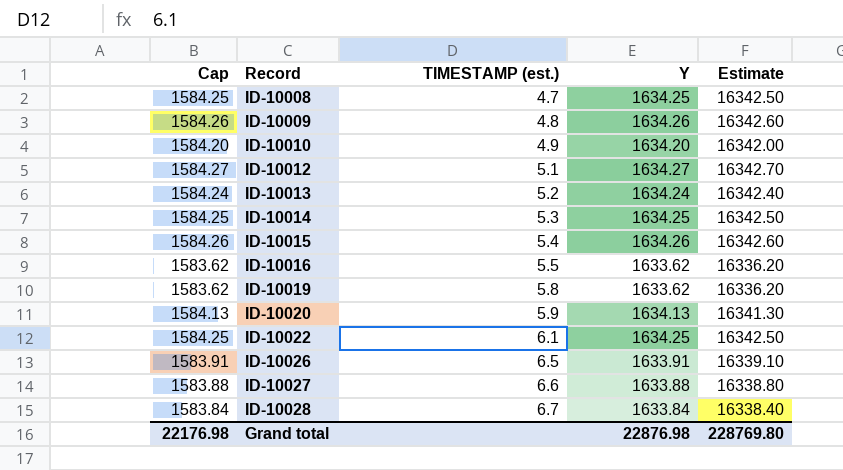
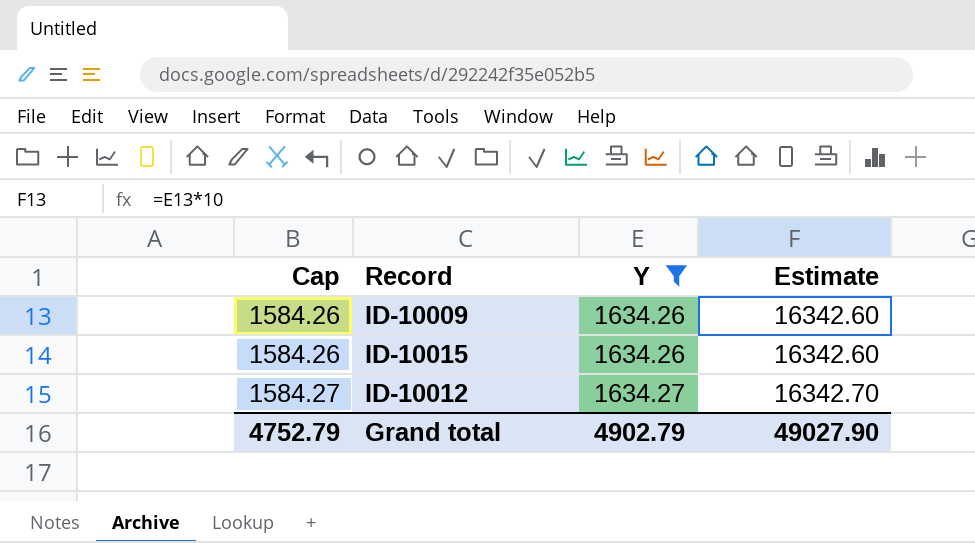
filter: none -> Y >= 1634.26
row order: Record ascending -> Cap ascending
column TIMESTAMP (est.) | position: 3 -> none
Grand total | Cap: 22176.98 -> 4752.79
Grand total | Y: 22876.98 -> 4902.79
Grand total | Estimate: 228769.80 -> 49027.90

